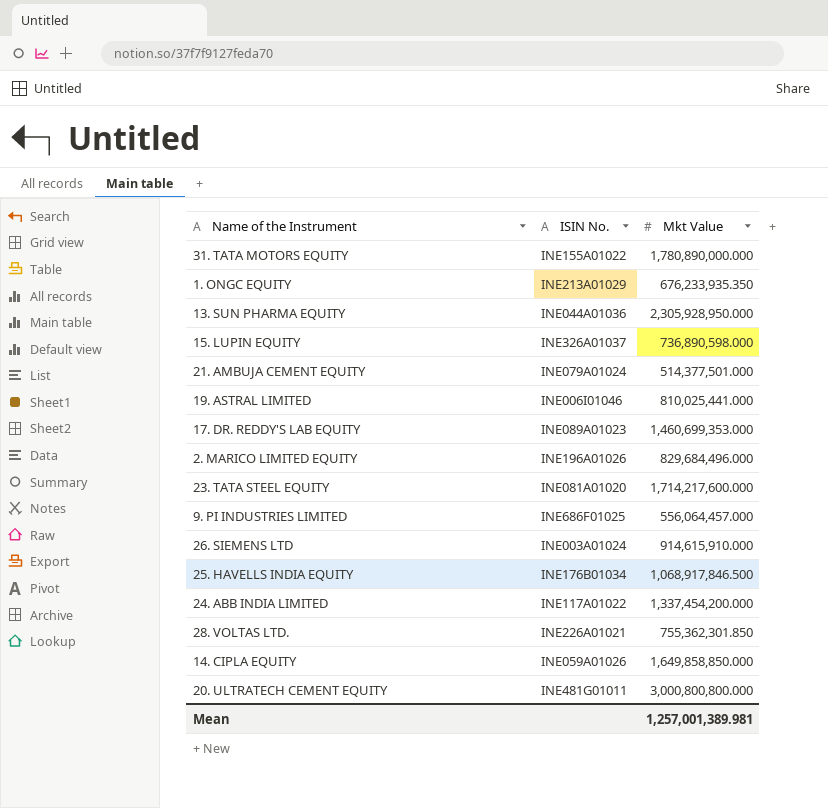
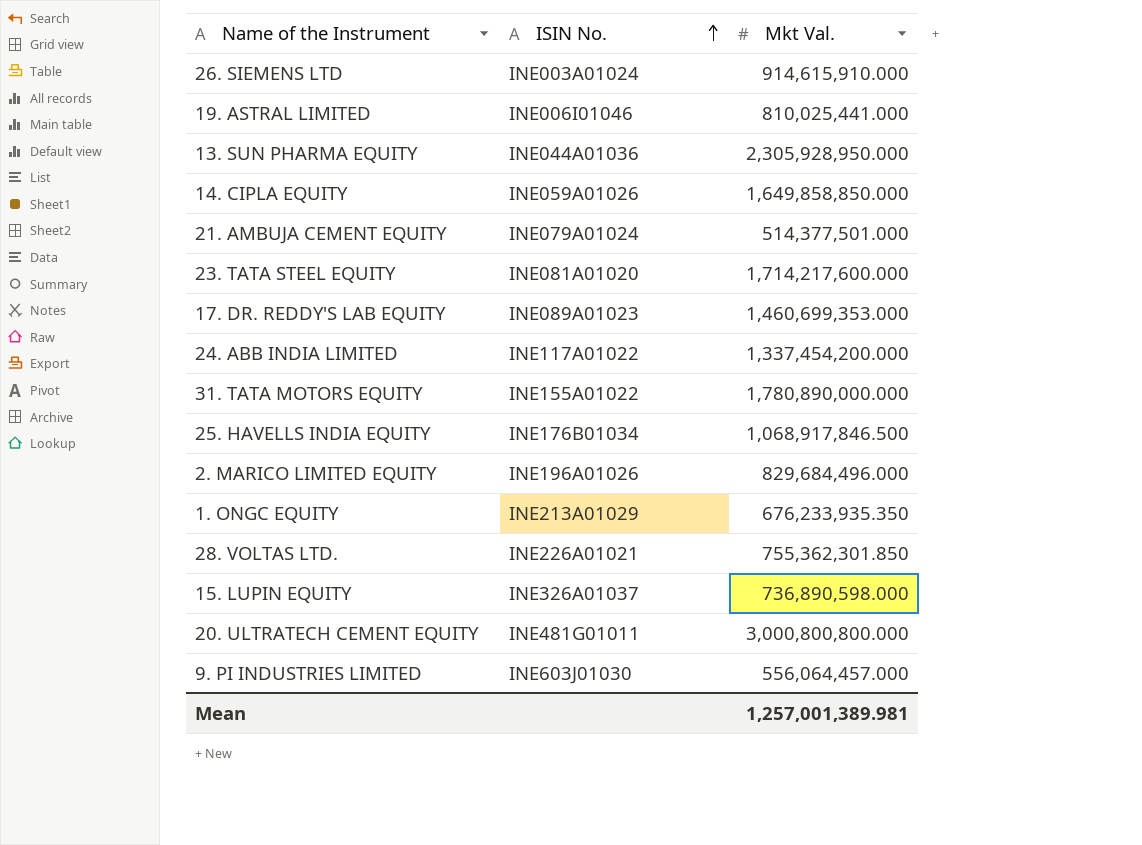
row order: none -> ISIN No. ascending
column name: Mkt Value -> Mkt Val.
9. PI INDUSTRIES LIMITED | ISIN No.: INE686F01025 -> INE603J01030

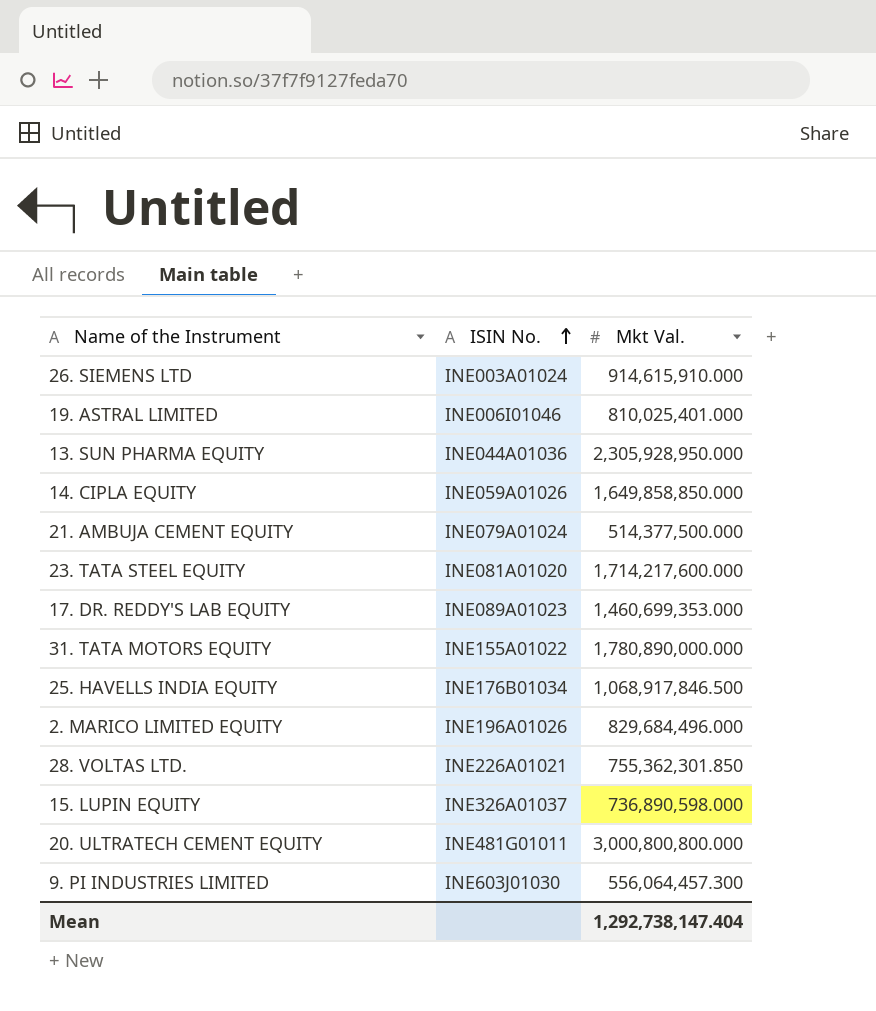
row 24. ABB INDIA LIMITED: INE117A01022 | 1,337,454,200.000 -> none
row 1. ONGC EQUITY: INE213A01029 | 676,233,935.350 -> none
19. ASTRAL LIMITED | Mkt Val.: 810,025,441.000 -> 810,025,401.000
21. AMBUJA CEMENT EQUITY | Mkt Val.: 514,377,501.000 -> 514,377,500.000
9. PI INDUSTRIES LIMITED | Mkt Val.: 556,064,457.000 -> 556,064,457.300
Mean | Mkt Val.: 1,257,001,389.981 -> 1,292,738,147.404

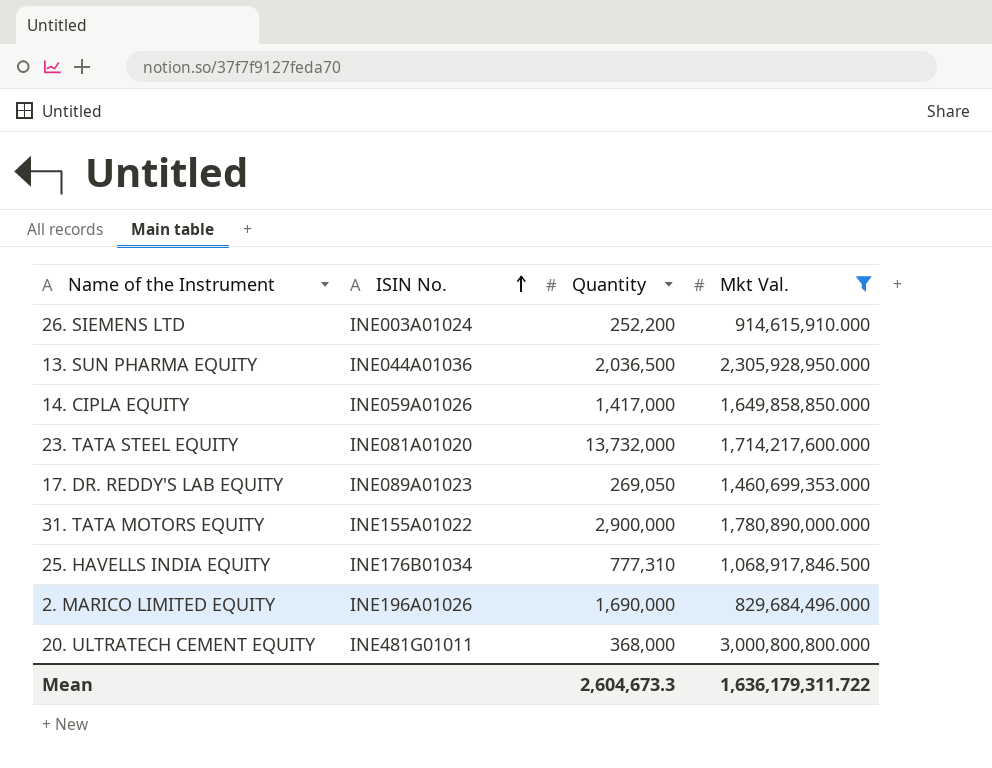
filter: none -> Mkt Val. >= 829,684,496.000
column Quantity | position: none -> 3
Mean | Mkt Val.: 1,292,738,147.404 -> 1,636,179,311.722

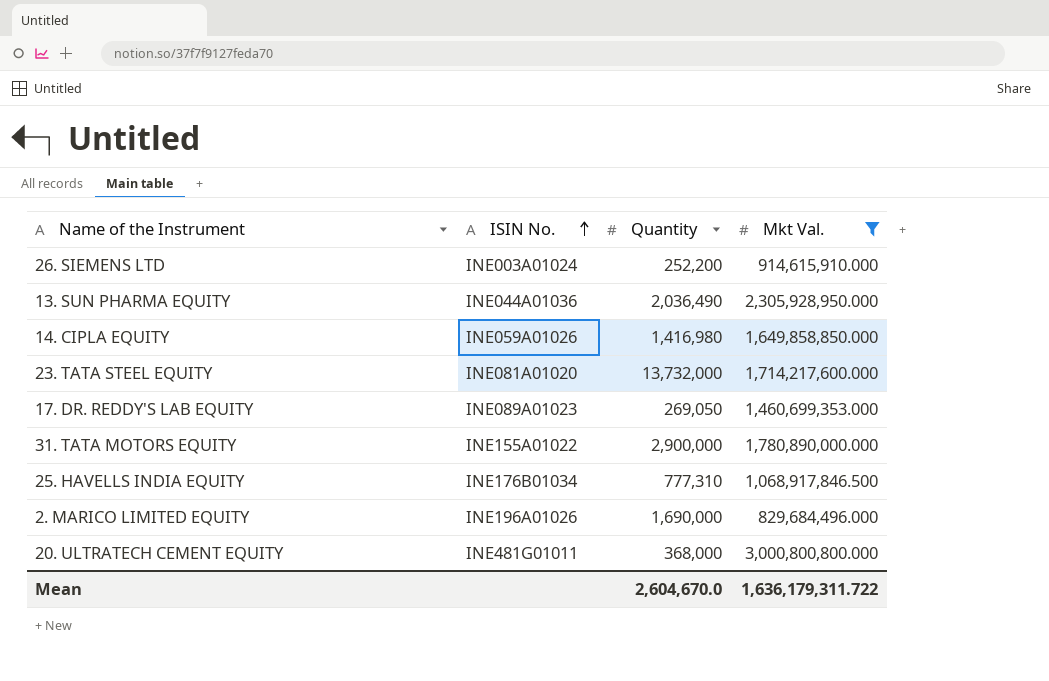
13. SUN PHARMA EQUITY | Quantity: 2,036,500 -> 2,036,490
14. CIPLA EQUITY | Quantity: 1,417,000 -> 1,416,980
Mean | Quantity: 2,604,673.3 -> 2,604,670.0

